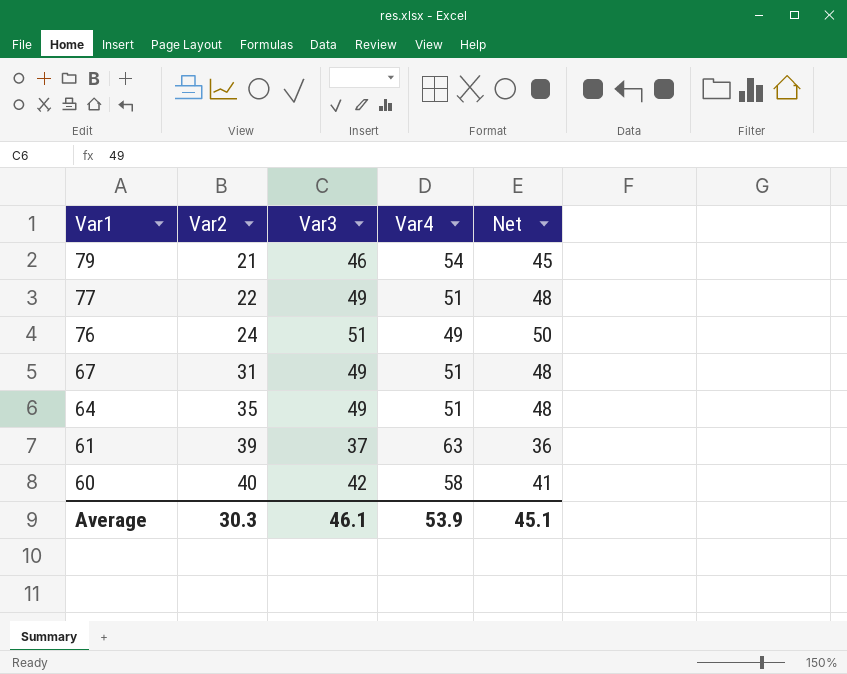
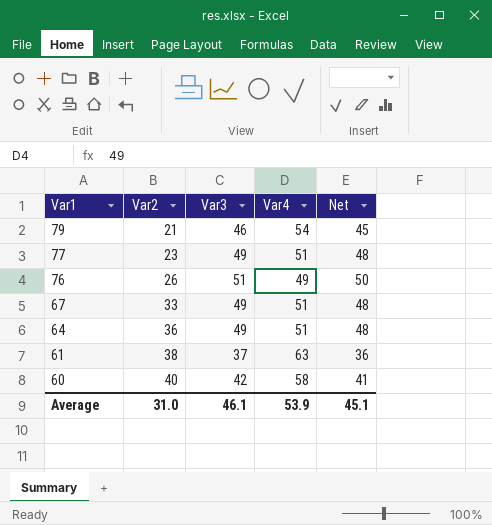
77 | Var2: 22 -> 23
76 | Var2: 24 -> 26
67 | Var2: 31 -> 33
64 | Var2: 35 -> 36
61 | Var2: 39 -> 38
Average | Var2: 30.3 -> 31.0

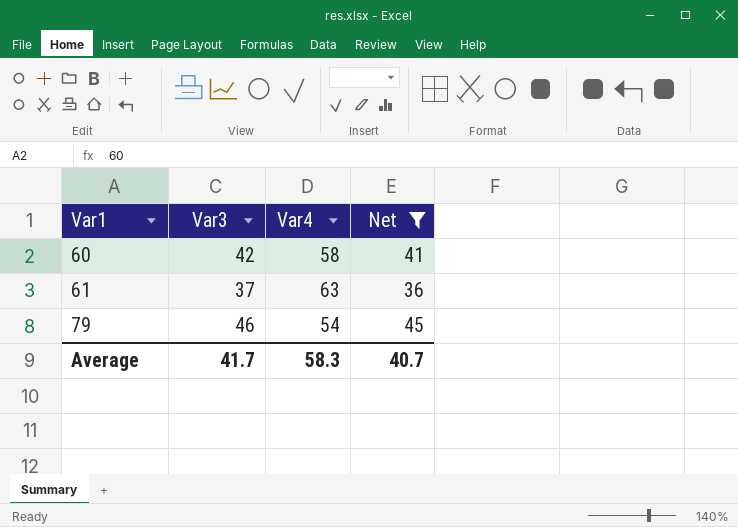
filter: none -> Net <= 45
row order: Var1 descending -> Var1 ascending
column Var2 | position: 2 -> none
Average | Var3: 46.1 -> 41.7
Average | Var4: 53.9 -> 58.3
Average | Net: 45.1 -> 40.7

